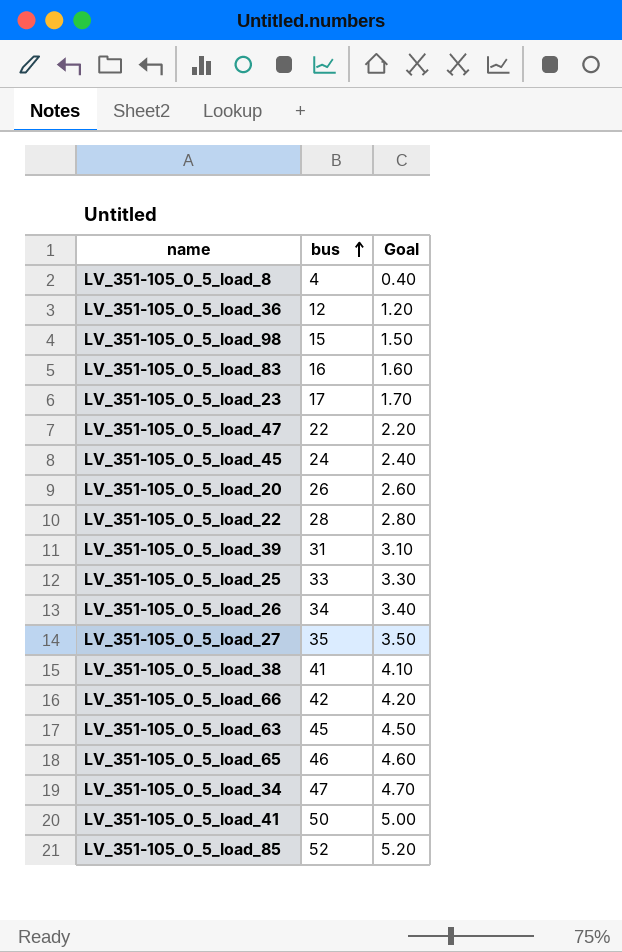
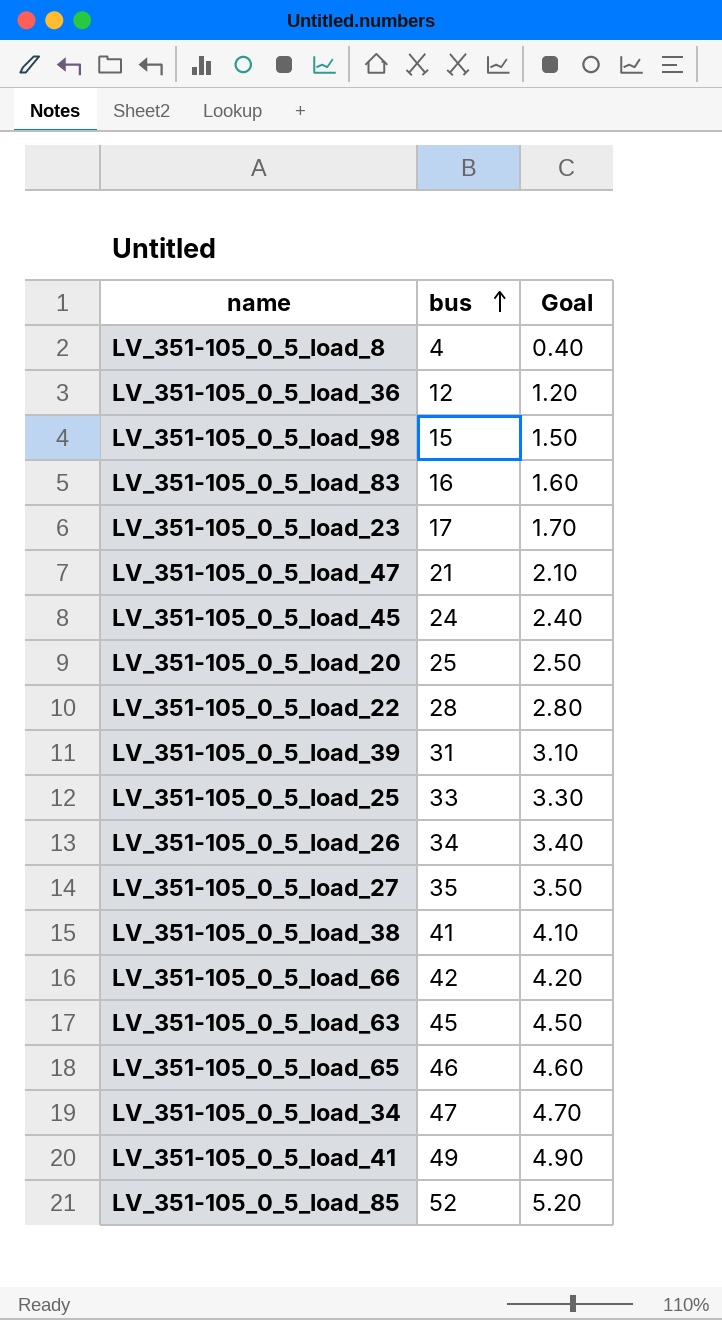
LV_351-105_0_5_load_47 | bus: 22 -> 21
LV_351-105_0_5_load_47 | Goal: 2.20 -> 2.10
LV_351-105_0_5_load_20 | bus: 26 -> 25
LV_351-105_0_5_load_20 | Goal: 2.60 -> 2.50
LV_351-105_0_5_load_41 | bus: 50 -> 49
LV_351-105_0_5_load_41 | Goal: 5.00 -> 4.90

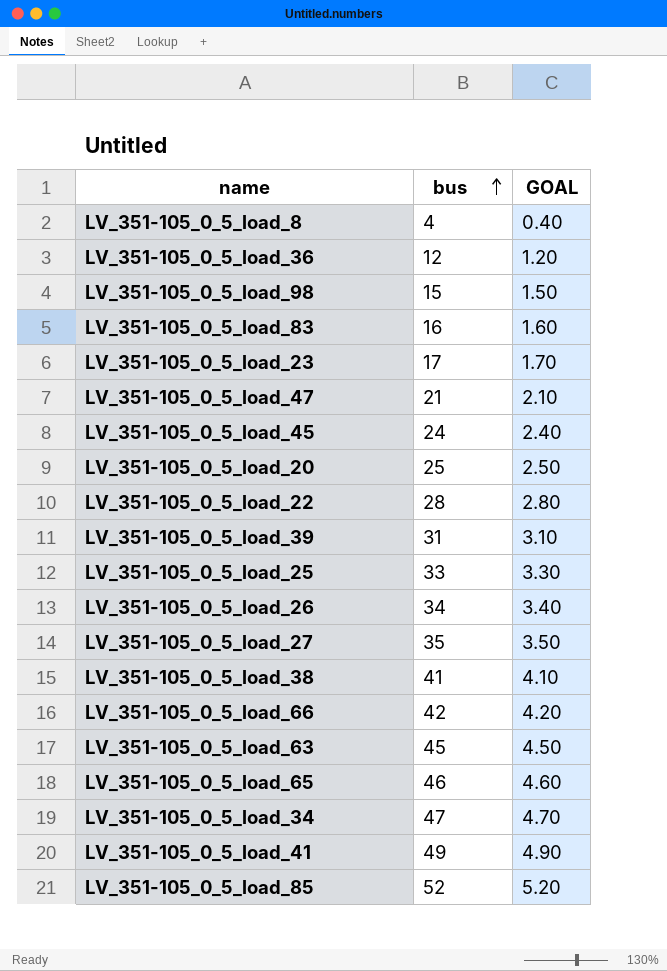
column name: Goal -> GOAL

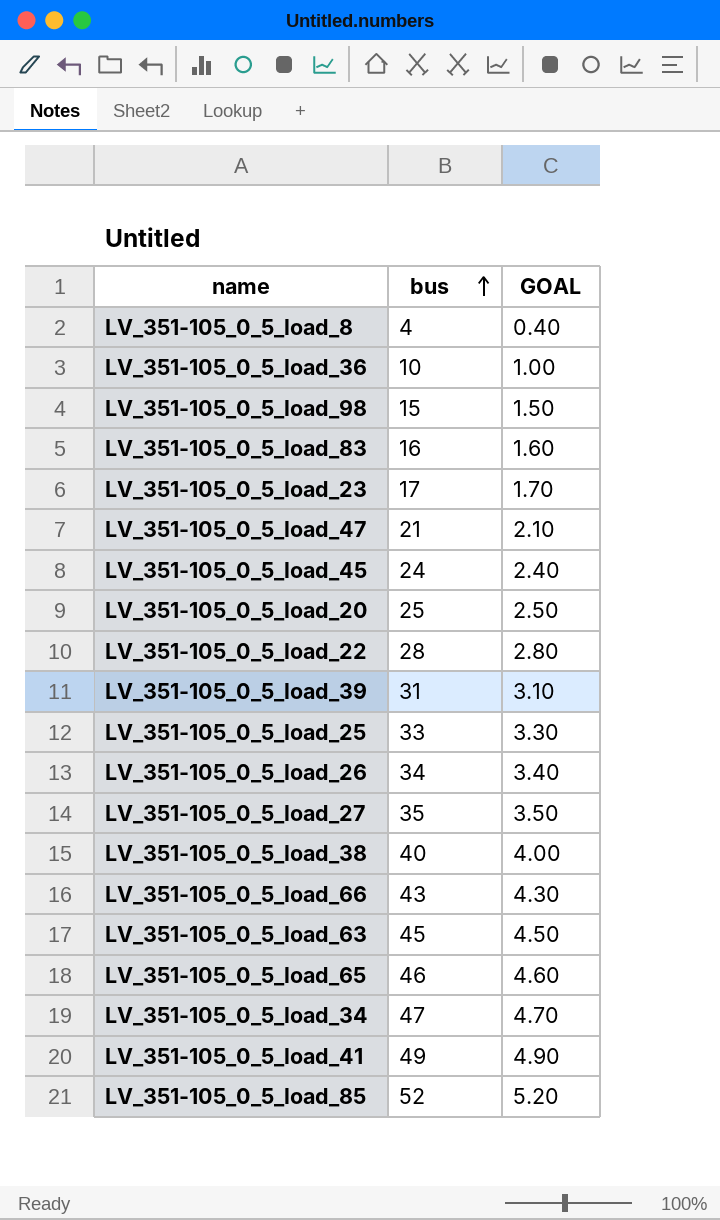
LV_351-105_0_5_load_36 | bus: 12 -> 10
LV_351-105_0_5_load_36 | GOAL: 1.20 -> 1.00
LV_351-105_0_5_load_38 | bus: 41 -> 40
LV_351-105_0_5_load_38 | GOAL: 4.10 -> 4.00
LV_351-105_0_5_load_66 | bus: 42 -> 43
LV_351-105_0_5_load_66 | GOAL: 4.20 -> 4.30

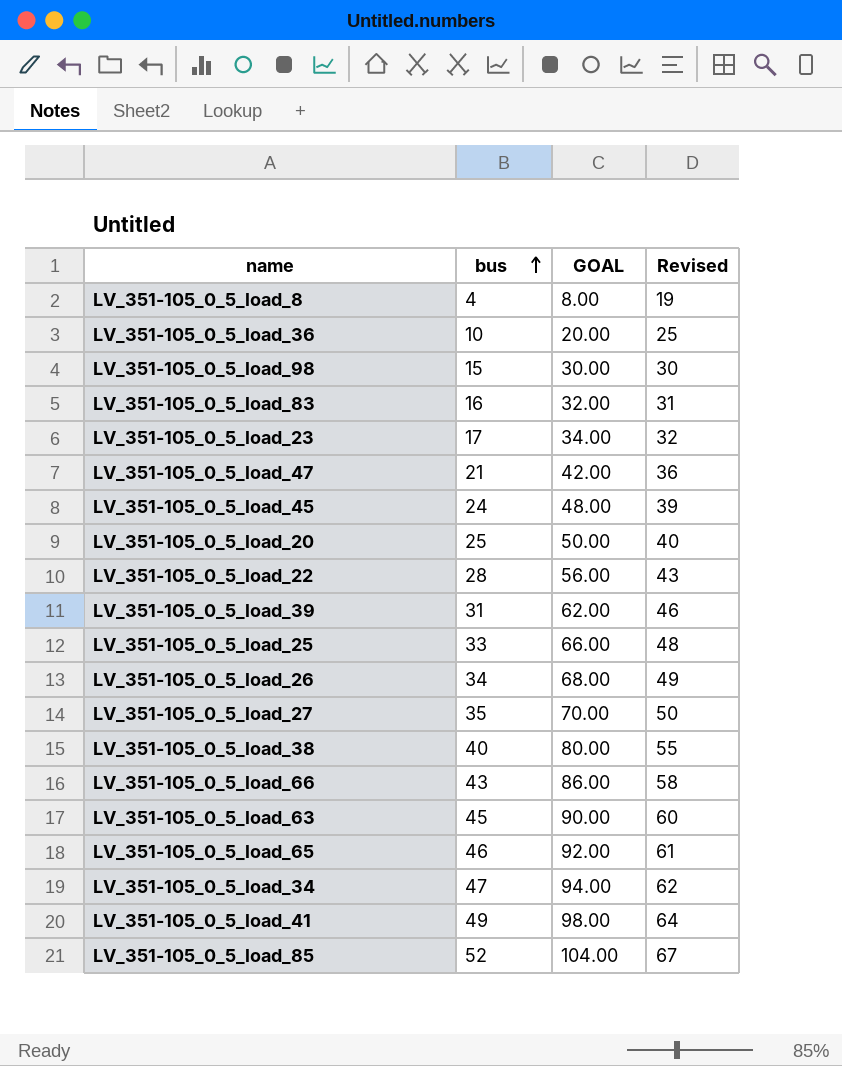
column GOAL | formula: [bus] * 0.1 -> [bus] * 2
column Revised | formula: none -> [bus] + 15

